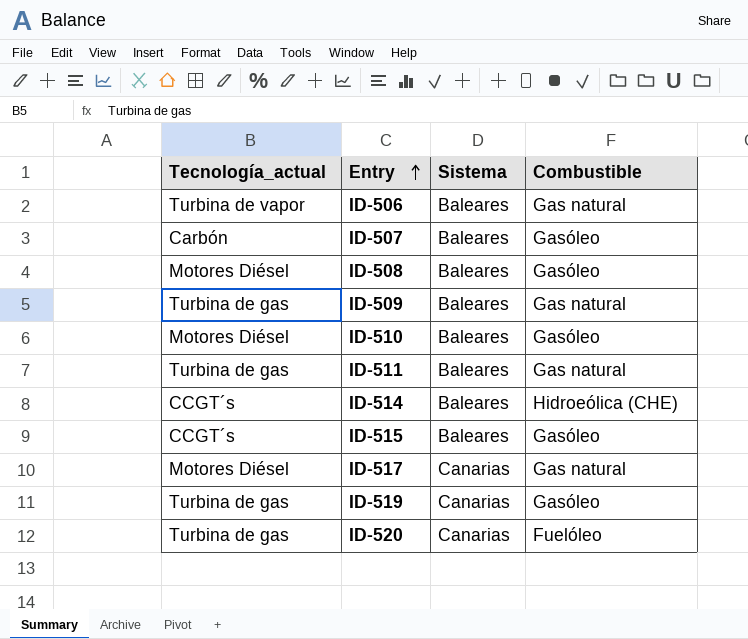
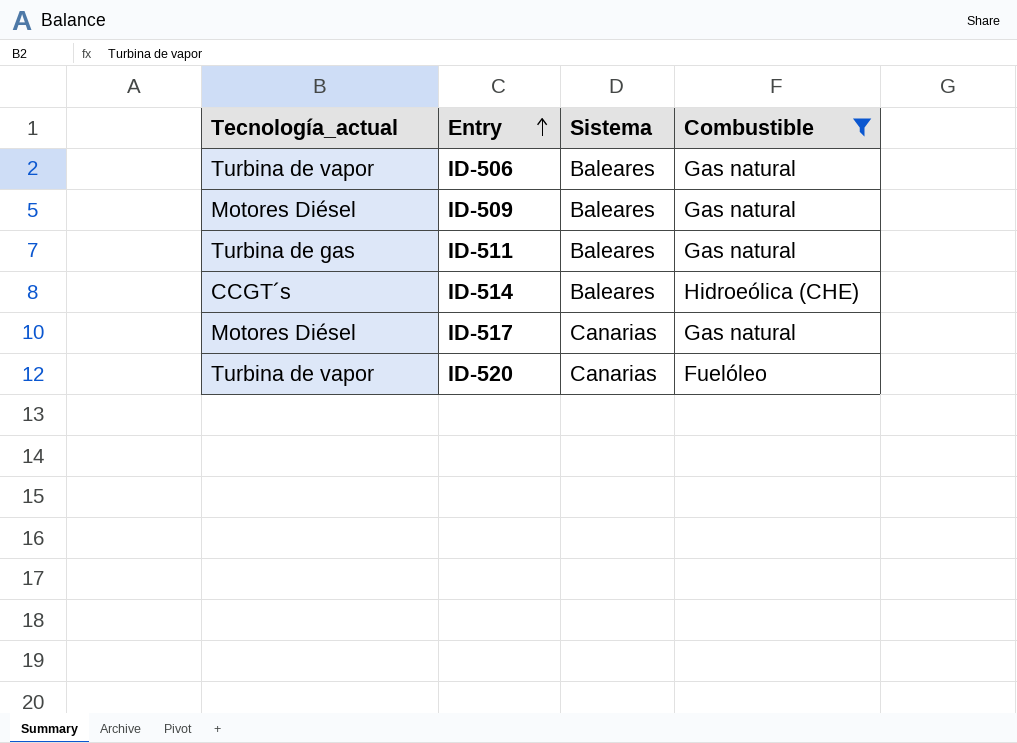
filter: none -> Combustible != Gasóleo
ID-509 | Tecnología_actual: Turbina de gas -> Motores Diésel
ID-520 | Tecnología_actual: Turbina de gas -> Turbina de vapor

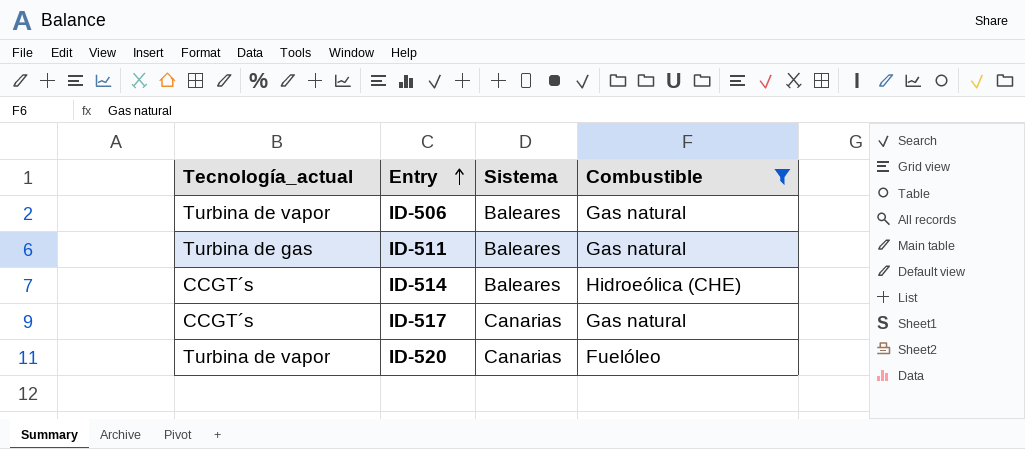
row ID-509: Motores Diésel | Baleares | Gas natural -> none
ID-517 | Tecnología_actual: Motores Diésel -> CCGT´s

